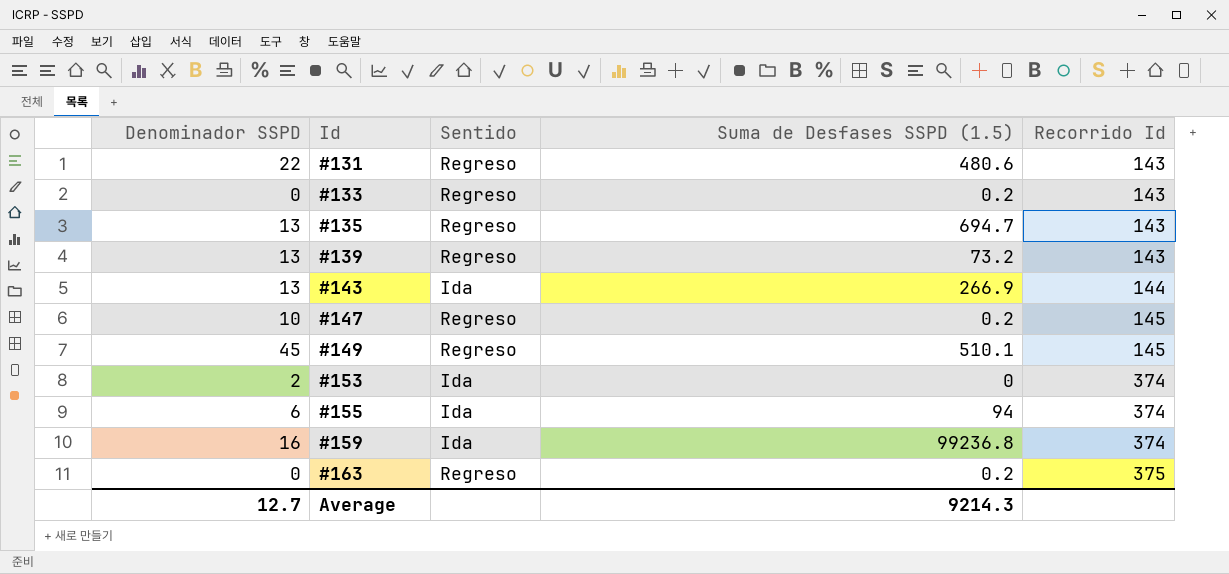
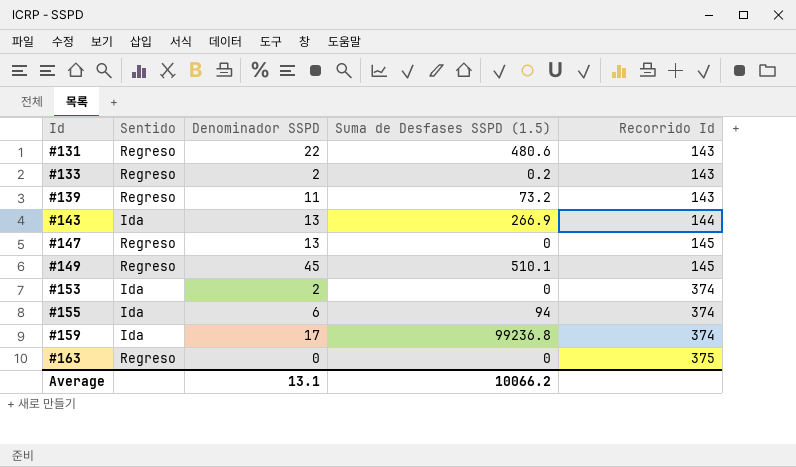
column Denominador SSPD | position: 1 -> 3
row #135: 13 | Regreso | 694.7 | 143 -> none
#133 | Denominador SSPD: 0 -> 2
#139 | Denominador SSPD: 13 -> 11
#147 | Denominador SSPD: 10 -> 13
#147 | Suma de Desfases SSPD (1.5): 0.2 -> 0
#159 | Denominador SSPD: 16 -> 17
#163 | Suma de Desfases SSPD (1.5): 0.2 -> 0
Average | Denominador SSPD: 12.7 -> 13.1
Average | Suma de Desfases SSPD (1.5): 9214.3 -> 10066.2

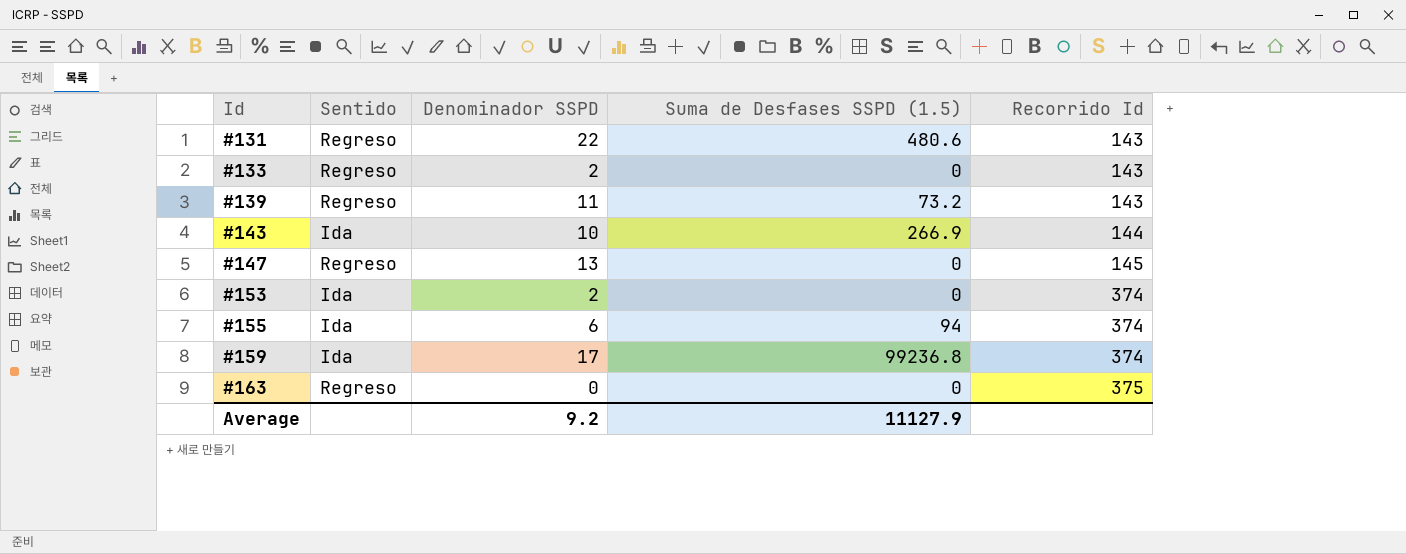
row #149: Regreso | 45 | 510.1 | 145 -> none
#133 | Suma de Desfases SSPD (1.5): 0.2 -> 0
#143 | Denominador SSPD: 13 -> 10
Average | Denominador SSPD: 13.1 -> 9.2
Average | Suma de Desfases SSPD (1.5): 10066.2 -> 11127.9

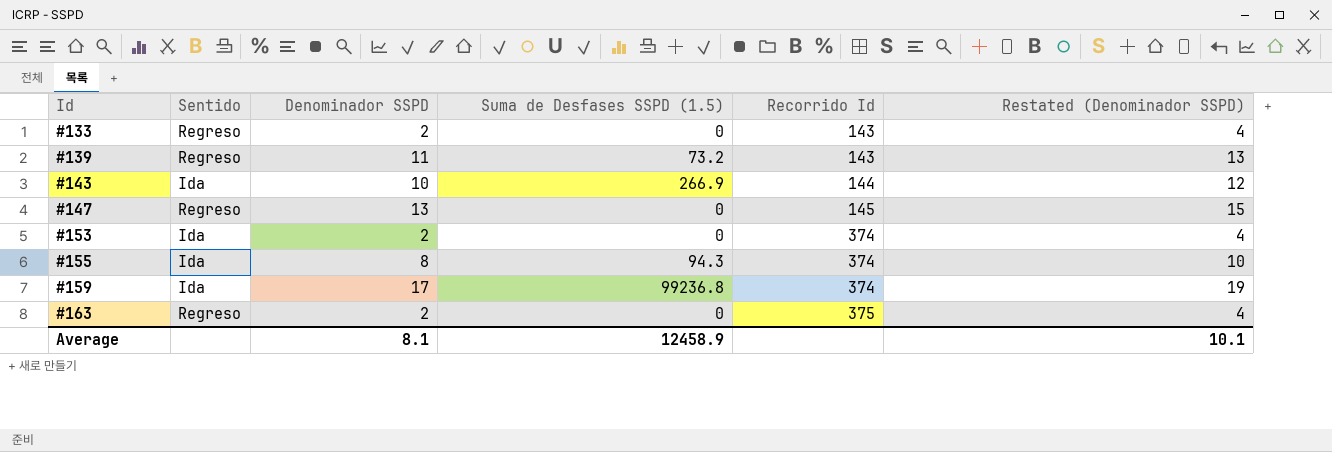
column Restated (Denominador SSPD) | formula: none -> [Denominador SSPD] + 2
row #131: Regreso | 22 | 480.6 | 143 -> none
#155 | Denominador SSPD: 6 -> 8
#155 | Suma de Desfases SSPD (1.5): 94 -> 94.3
#163 | Denominador SSPD: 0 -> 2
Average | Denominador SSPD: 9.2 -> 8.1
Average | Suma de Desfases SSPD (1.5): 11127.9 -> 12458.9

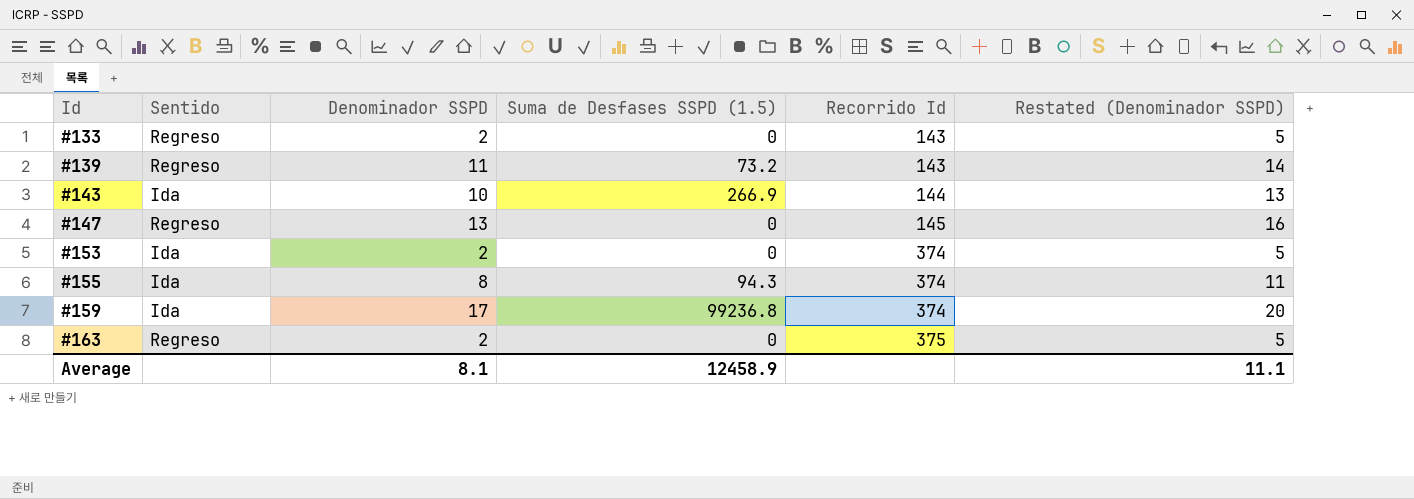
column Restated (Denominador SSPD) | formula: [Denominador SSPD] + 2 -> [Denominador SSPD] + 3
Average | Restated (Denominador SSPD): 10.1 -> 11.1

